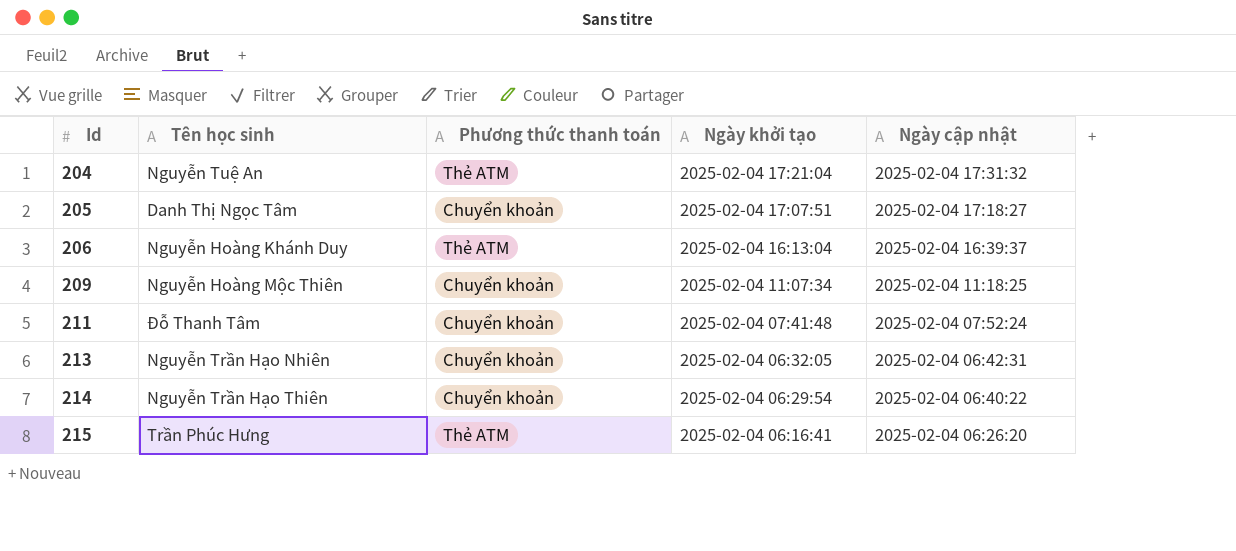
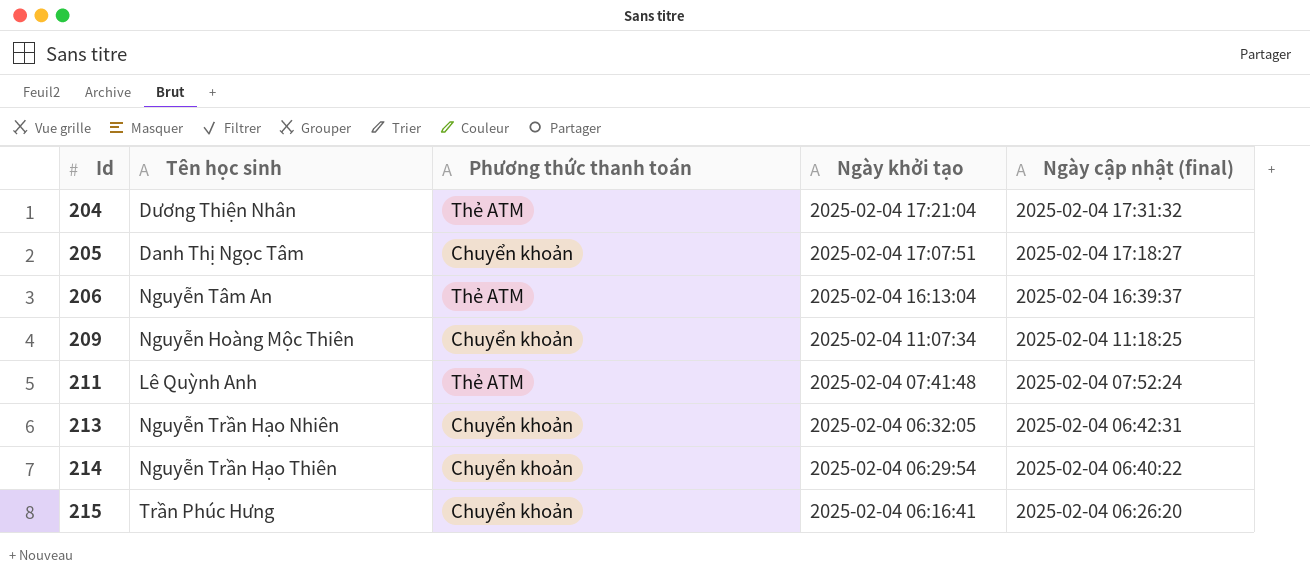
column name: Ngày cập nhật -> Ngày cập nhật (final)
204 | Tên học sinh: Nguyễn Tuệ An -> Dương Thiện Nhân
206 | Tên học sinh: Nguyễn Hoàng Khánh Duy -> Nguyễn Tâm An
211 | Tên học sinh: Đỗ Thanh Tâm -> Lê Quỳnh Anh
211 | Phương thức thanh toán: Chuyển khoản -> Thẻ ATM
215 | Phương thức thanh toán: Thẻ ATM -> Chuyển khoản

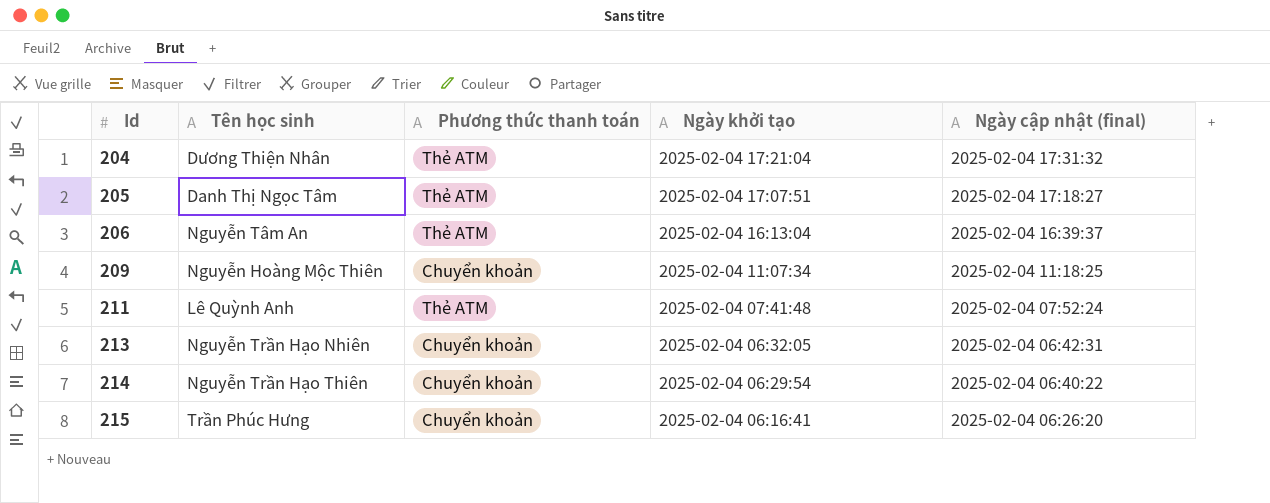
205 | Phương thức thanh toán: Chuyển khoản -> Thẻ ATM

